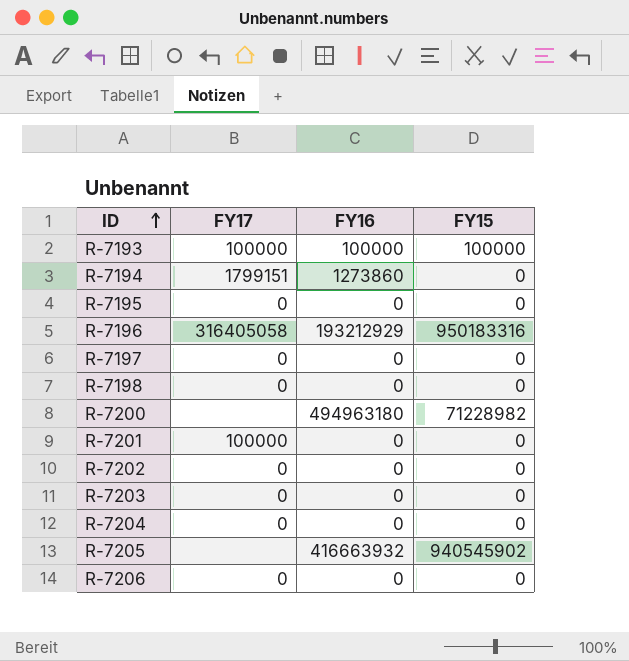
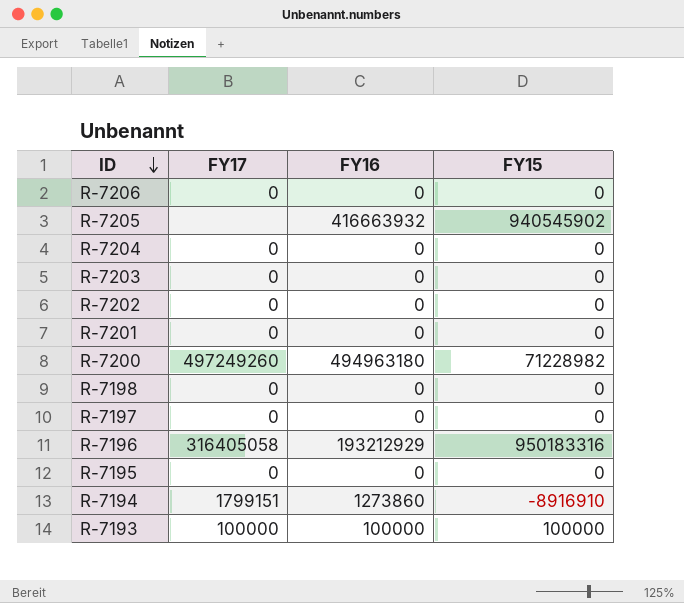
row order: ID ascending -> ID descending
R-7201 | FY17: 100000 -> 0
R-7200 | FY17: none -> 497249260
R-7194 | FY15: 0 -> -8916910

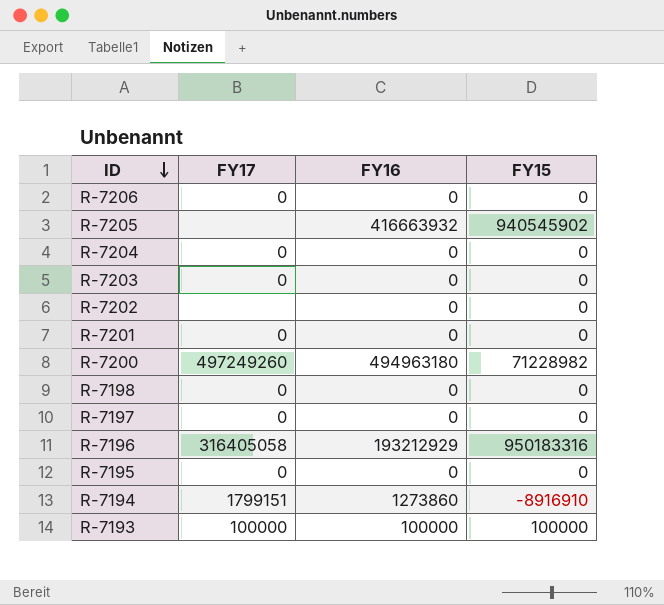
R-7202 | FY17: 0 -> none

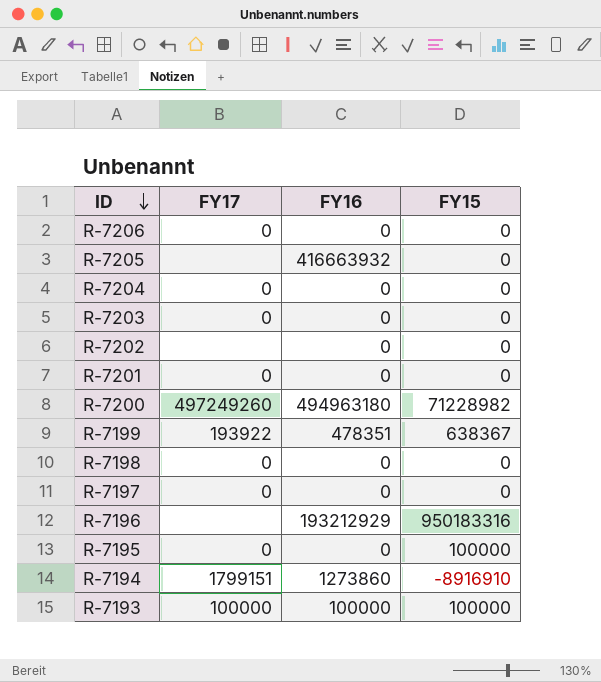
R-7205 | FY15: 940545902 -> 0
row R-7199: none -> 193922 | 478351 | 638367
R-7196 | FY17: 316405058 -> none
R-7195 | FY15: 0 -> 100000

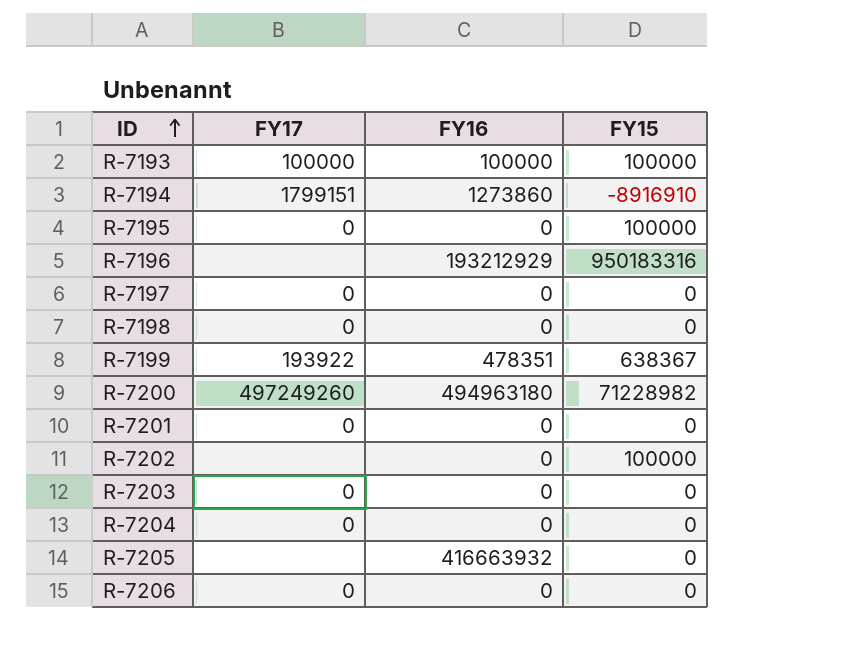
row order: ID descending -> ID ascending
R-7202 | FY15: 0 -> 100000

